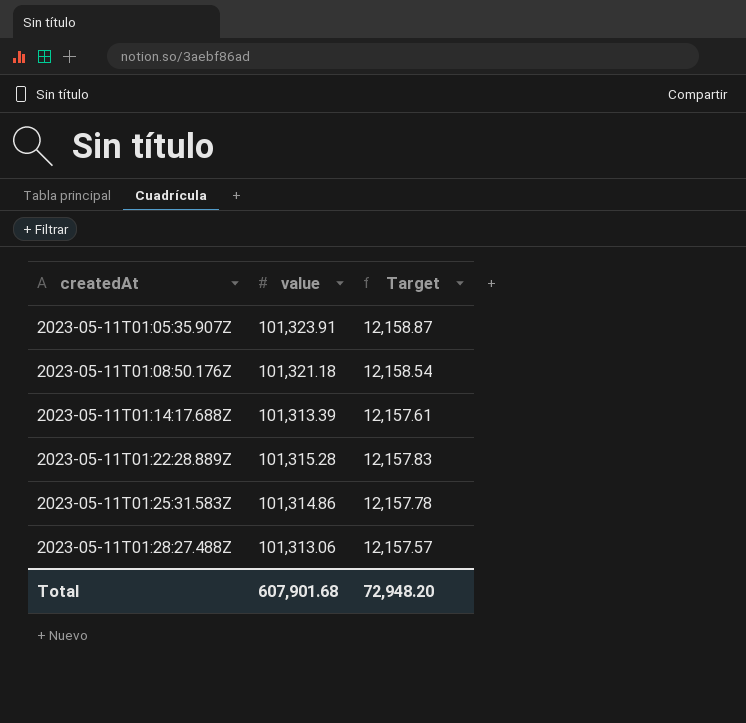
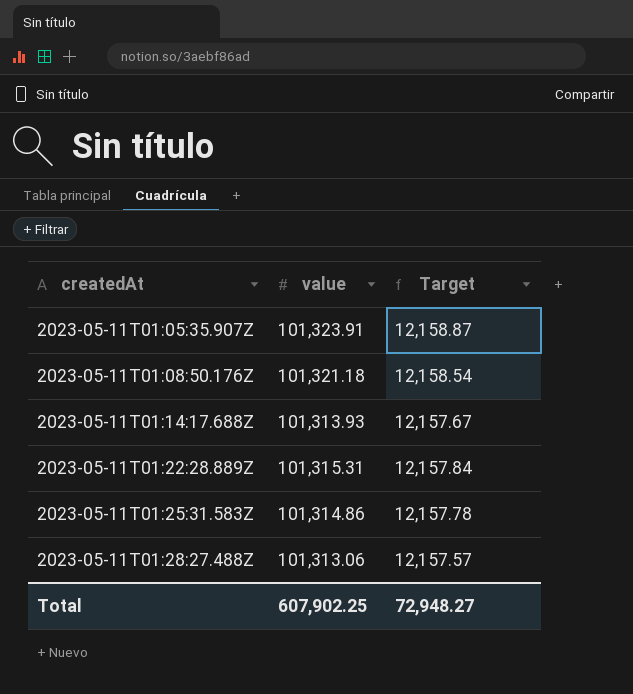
2023-05-11T01:14:17.688Z | value: 101,313.39 -> 101,313.93
2023-05-11T01:14:17.688Z | Target: 12,157.61 -> 12,157.67
2023-05-11T01:22:28.889Z | value: 101,315.28 -> 101,315.31
2023-05-11T01:22:28.889Z | Target: 12,157.83 -> 12,157.84
Total | value: 607,901.68 -> 607,902.25
Total | Target: 72,948.20 -> 72,948.27

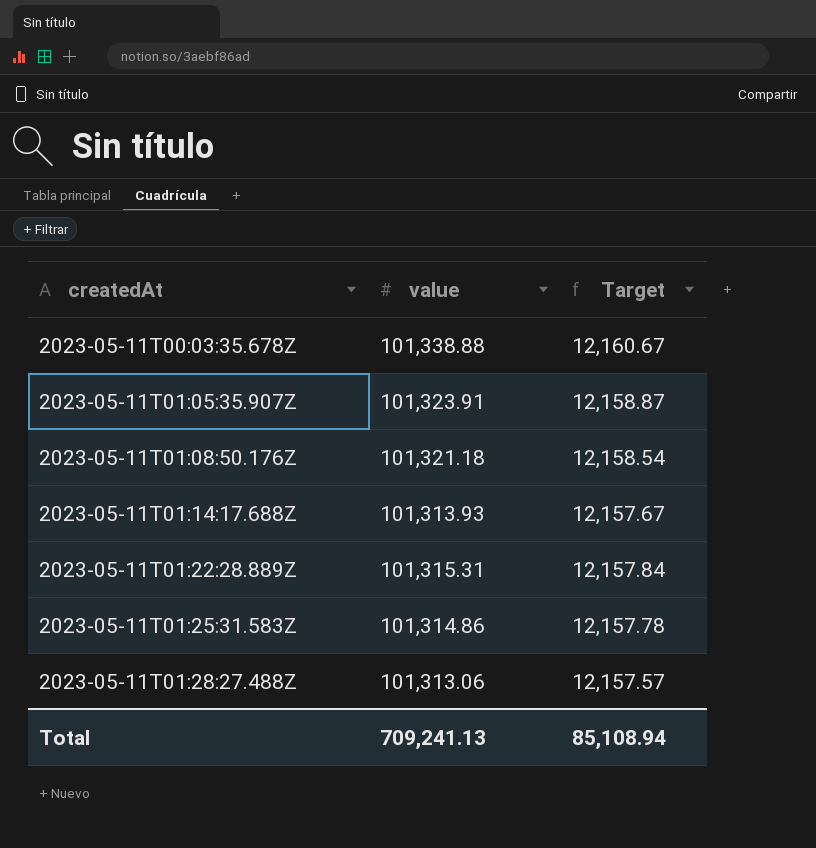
row 2023-05-11T00:03:35.678Z: none -> 101,338.88 | 12,160.67
Total | value: 607,902.25 -> 709,241.13
Total | Target: 72,948.27 -> 85,108.94

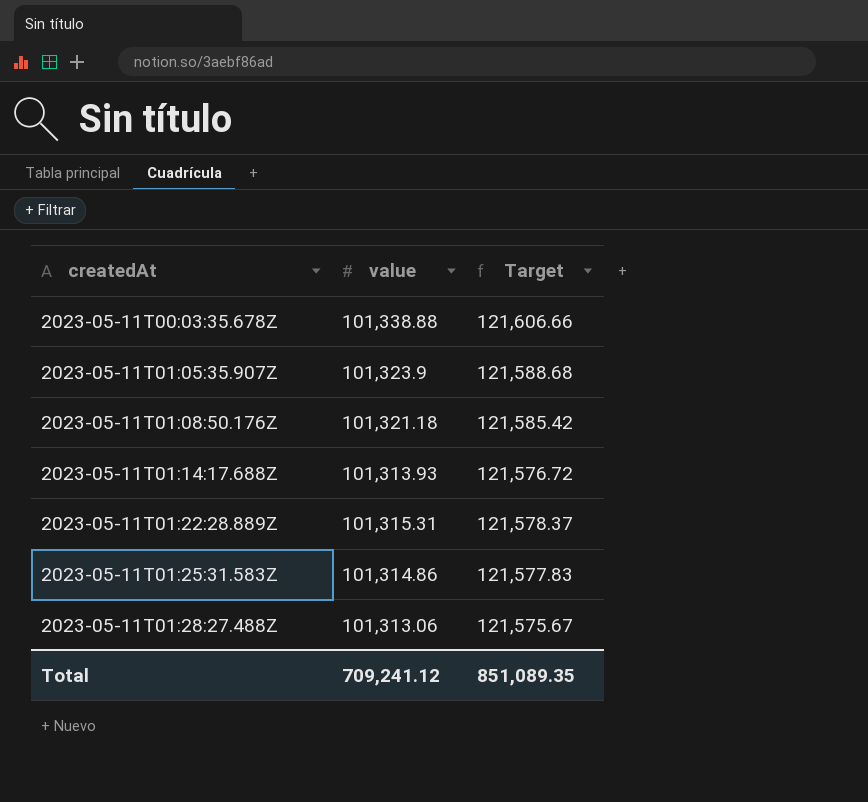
column Target | formula: [value] * 0.12 -> [value] * 1.2
2023-05-11T01:05:35.907Z | value: 101,323.91 -> 101,323.9
Total | value: 709,241.13 -> 709,241.12
Total | Target: 85,108.94 -> 851,089.35

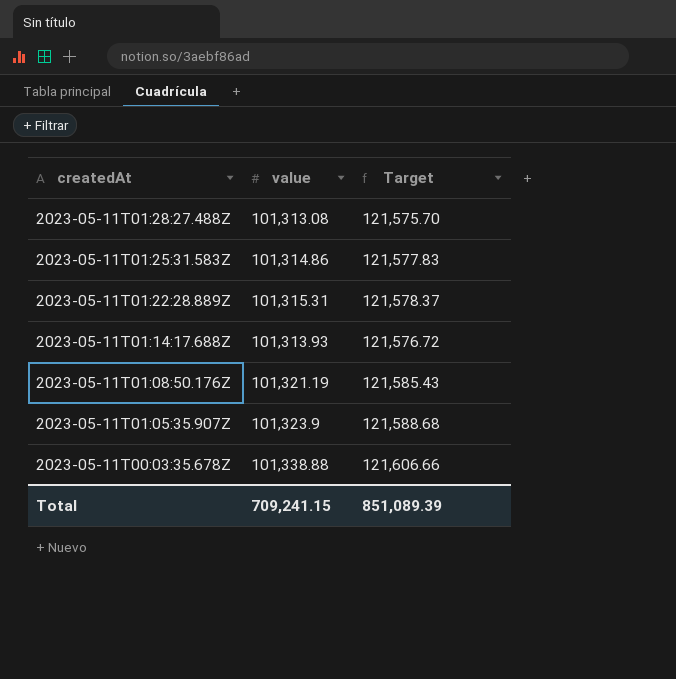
row order: createdAt ascending -> createdAt descending
2023-05-11T01:28:27.488Z | value: 101,313.06 -> 101,313.08
2023-05-11T01:28:27.488Z | Target: 121,575.67 -> 121,575.70
2023-05-11T01:08:50.176Z | value: 101,321.18 -> 101,321.19
2023-05-11T01:08:50.176Z | Target: 121,585.42 -> 121,585.43
Total | value: 709,241.12 -> 709,241.15
Total | Target: 851,089.35 -> 851,089.39

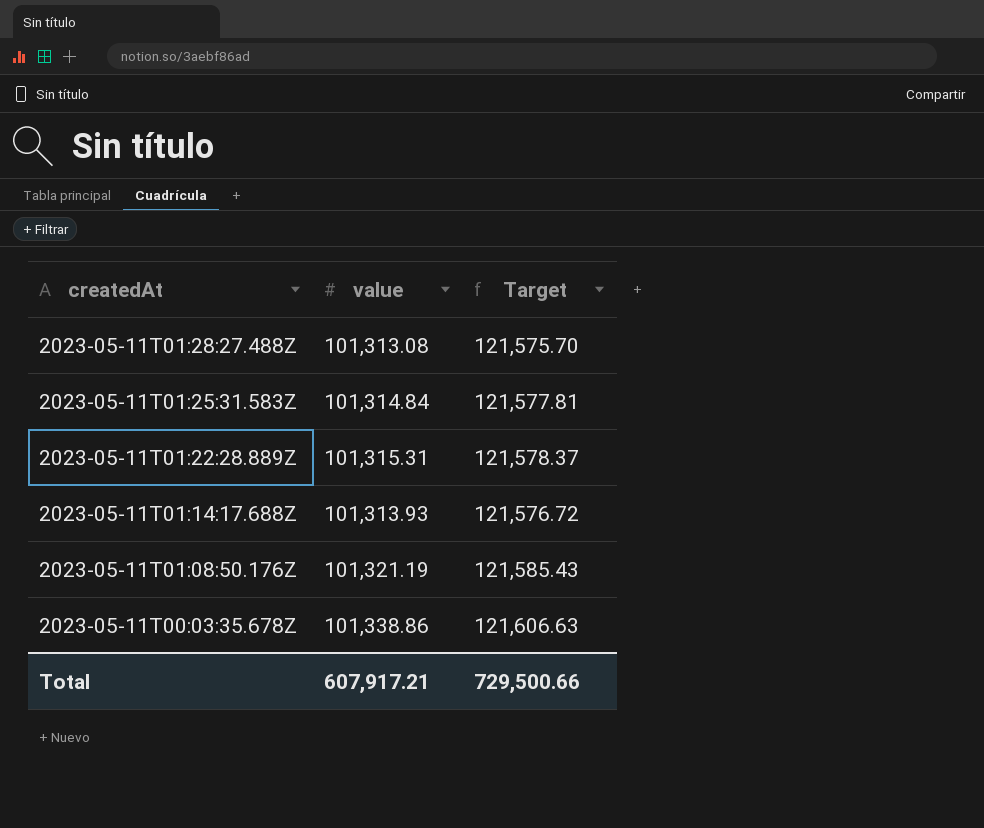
row 2023-05-11T01:05:35.907Z: 101,323.9 | 121,588.68 -> none
2023-05-11T01:25:31.583Z | value: 101,314.86 -> 101,314.84
2023-05-11T01:25:31.583Z | Target: 121,577.83 -> 121,577.81
2023-05-11T00:03:35.678Z | value: 101,338.88 -> 101,338.86
2023-05-11T00:03:35.678Z | Target: 121,606.66 -> 121,606.63
Total | value: 709,241.15 -> 607,917.21
Total | Target: 851,089.39 -> 729,500.66

